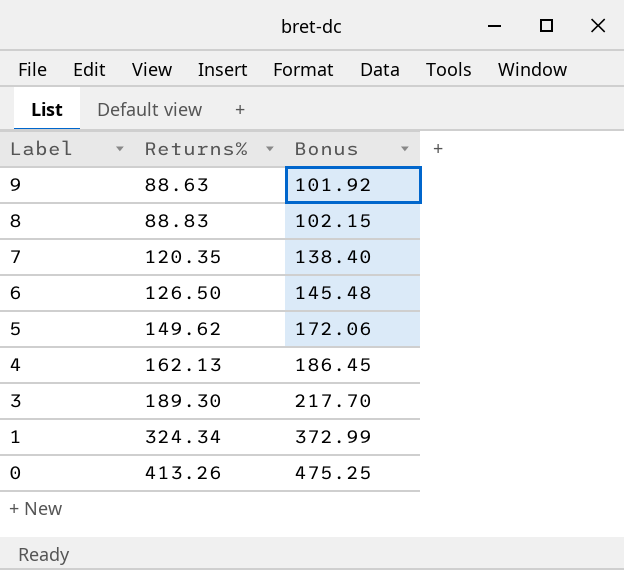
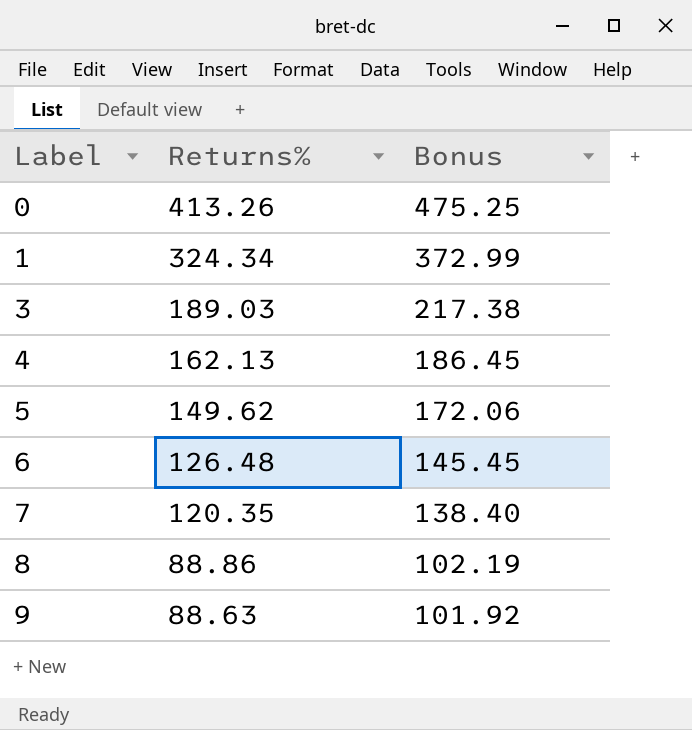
row order: Label descending -> Label ascending
3 | Returns%: 189.30 -> 189.03
3 | Bonus: 217.70 -> 217.38
6 | Returns%: 126.50 -> 126.48
6 | Bonus: 145.48 -> 145.45
8 | Returns%: 88.83 -> 88.86
8 | Bonus: 102.15 -> 102.19

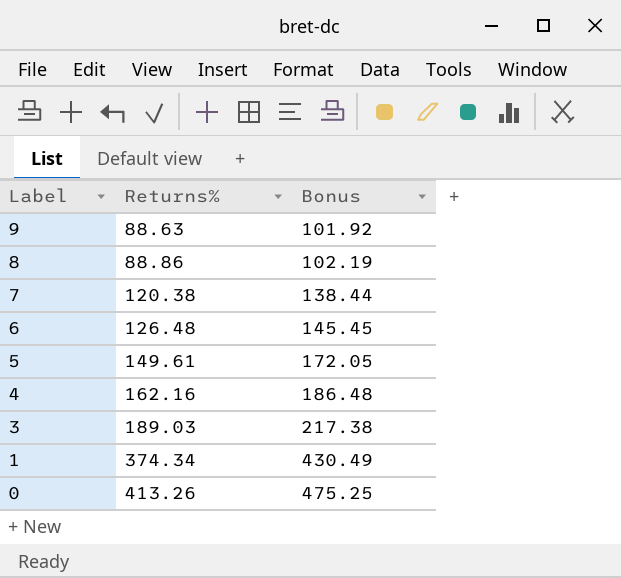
row order: Label ascending -> Label descending
7 | Returns%: 120.35 -> 120.38
7 | Bonus: 138.40 -> 138.44
5 | Returns%: 149.62 -> 149.61
5 | Bonus: 172.06 -> 172.05
4 | Returns%: 162.13 -> 162.16
4 | Bonus: 186.45 -> 186.48
1 | Returns%: 324.34 -> 374.34
1 | Bonus: 372.99 -> 430.49

